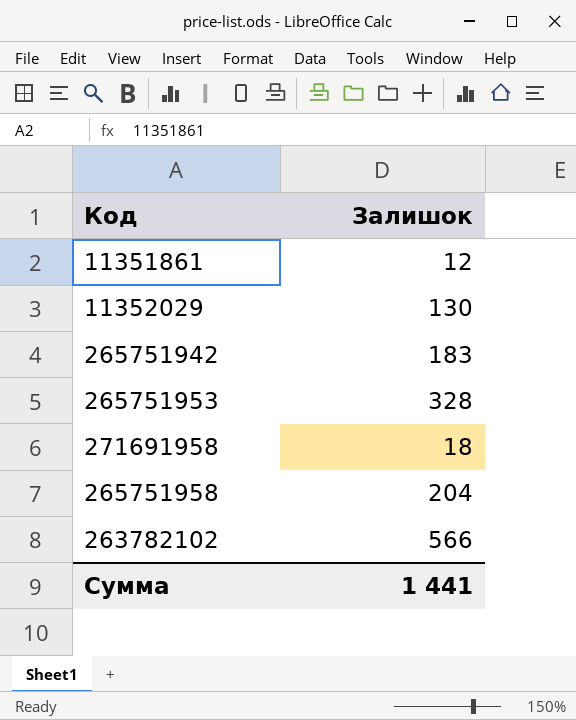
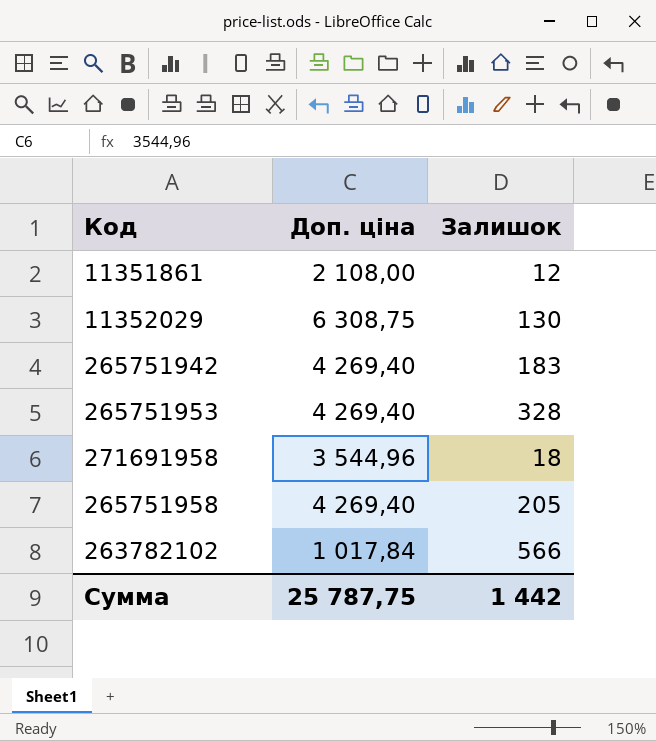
column Доп. ціна | position: none -> 2
265751958 | Залишок: 204 -> 205
Сумма | Залишок: 1 441 -> 1 442

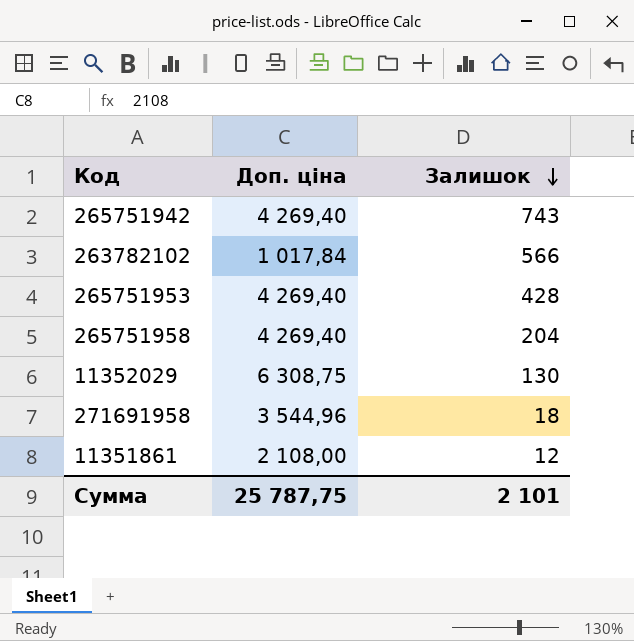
row order: none -> Залишок descending
265751942 | Залишок: 183 -> 743
265751953 | Залишок: 328 -> 428
265751958 | Залишок: 205 -> 204
Сумма | Залишок: 1 442 -> 2 101

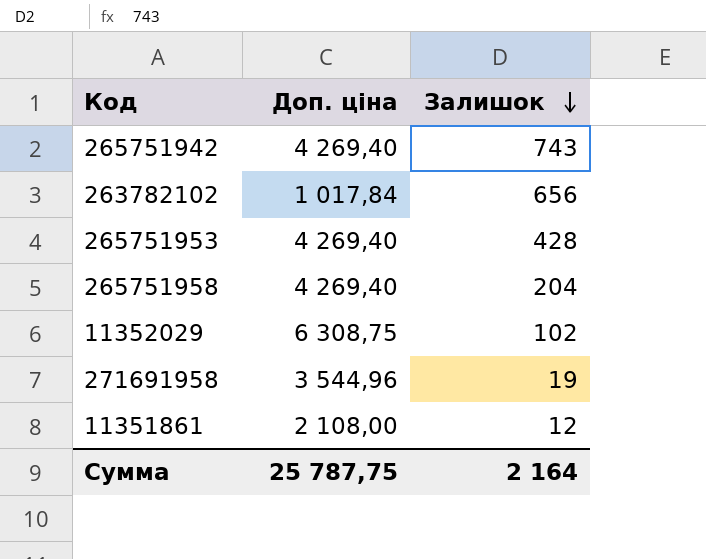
263782102 | Залишок: 566 -> 656
11352029 | Залишок: 130 -> 102
271691958 | Залишок: 18 -> 19
Сумма | Залишок: 2 101 -> 2 164

